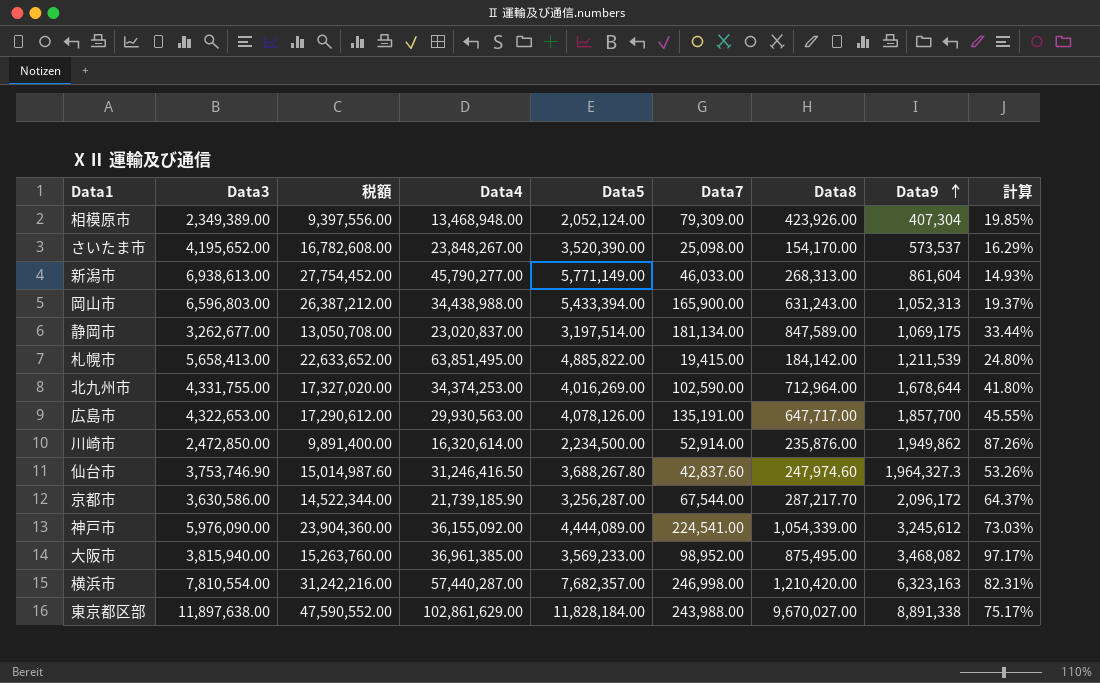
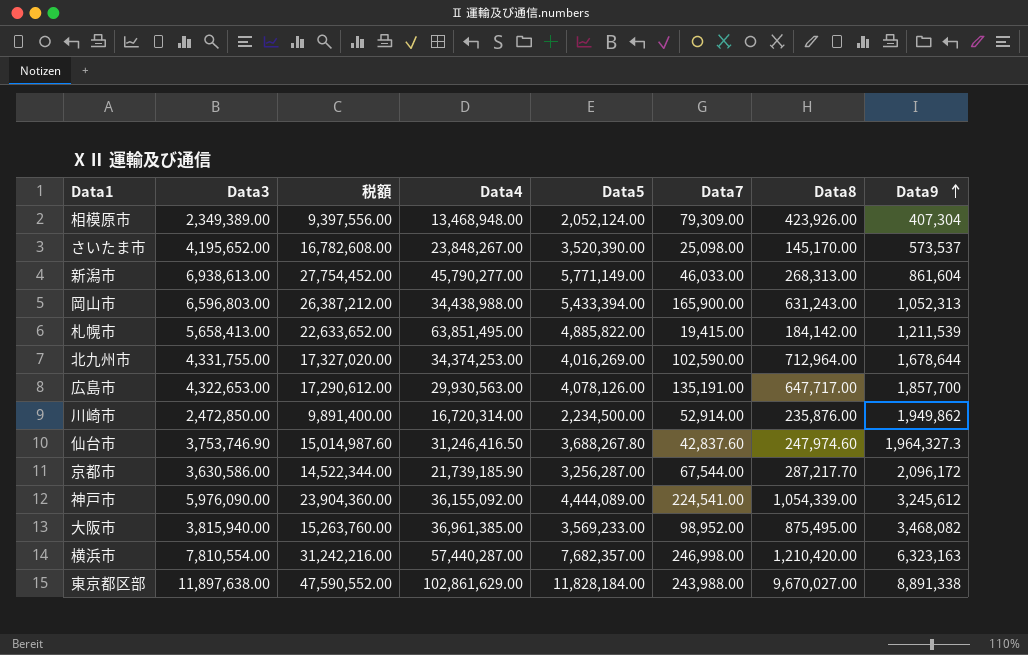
column 計算 | formula: [Data9] / [Data5] -> none
row 静岡市: 3,262,677.00 | 13,050,708.00 | 23,020,837.00 | 3,197,514.00 | 181,134.00 | 847,589.00 | 1,069,175 | 33.44% -> none
さいたま市 | Data8: 154,170.00 -> 145,170.00
川崎市 | Data4: 16,320,614.00 -> 16,720,314.00

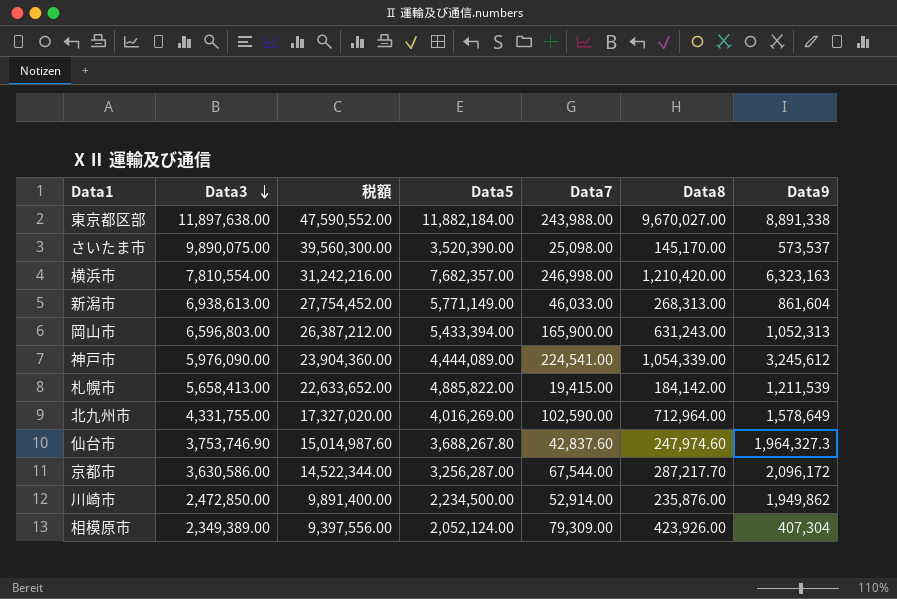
row order: Data9 ascending -> Data3 descending
column Data4 | position: 4 -> none
row 広島市: 4,322,653.00 | 17,290,612.00 | 29,930,563.00 | 4,078,126.00 | 135,191.00 | 647,717.00 | 1,857,700 -> none
row 大阪市: 3,815,940.00 | 15,263,760.00 | 36,961,385.00 | 3,569,233.00 | 98,952.00 | 875,495.00 | 3,468,082 -> none
東京都区部 | Data5: 11,828,184.00 -> 11,882,184.00
さいたま市 | Data3: 4,195,652.00 -> 9,890,075.00
さいたま市 | 税額: 16,782,608.00 -> 39,560,300.00
北九州市 | Data9: 1,678,644 -> 1,578,649

